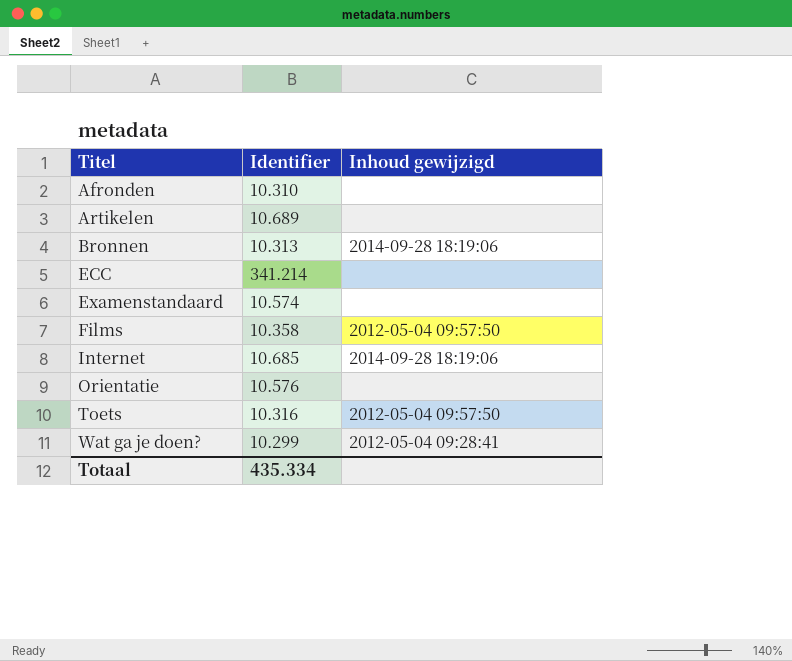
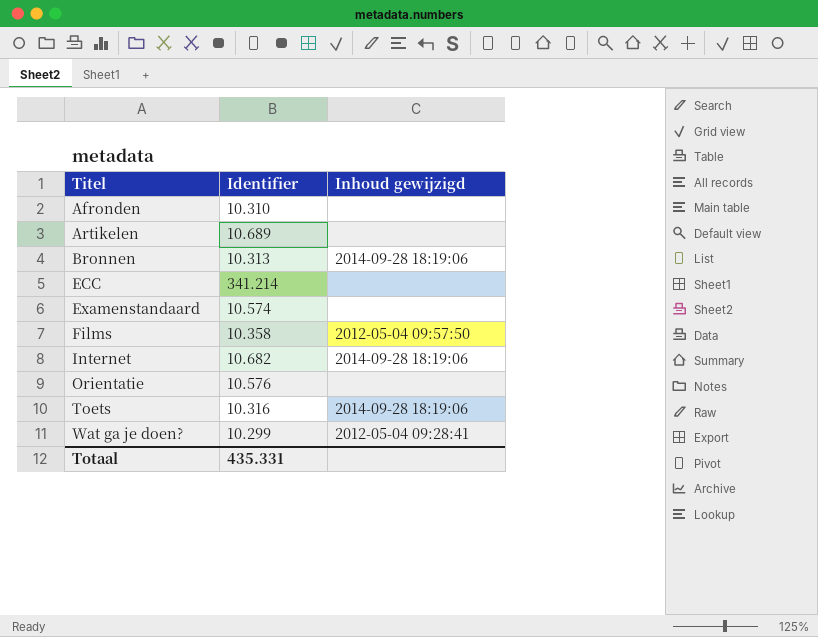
Internet | Identifier: 10.685 -> 10.682
Toets | Inhoud gewijzigd: 2012-05-04 09:57:50 -> 2014-09-28 18:19:06
Totaal | Identifier: 435.334 -> 435.331

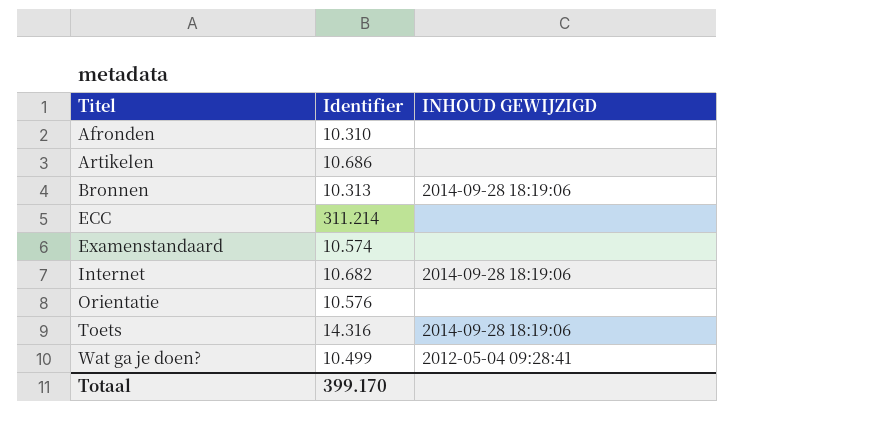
column name: Inhoud gewijzigd -> INHOUD GEWIJZIGD
row Films: 10.358 | 2012-05-04 09:57:50 -> none
Artikelen | Identifier: 10.689 -> 10.686
ECC | Identifier: 341.214 -> 311.214
Toets | Identifier: 10.316 -> 14.316
Wat ga je doen? | Identifier: 10.299 -> 10.499
Totaal | Identifier: 435.331 -> 399.170

